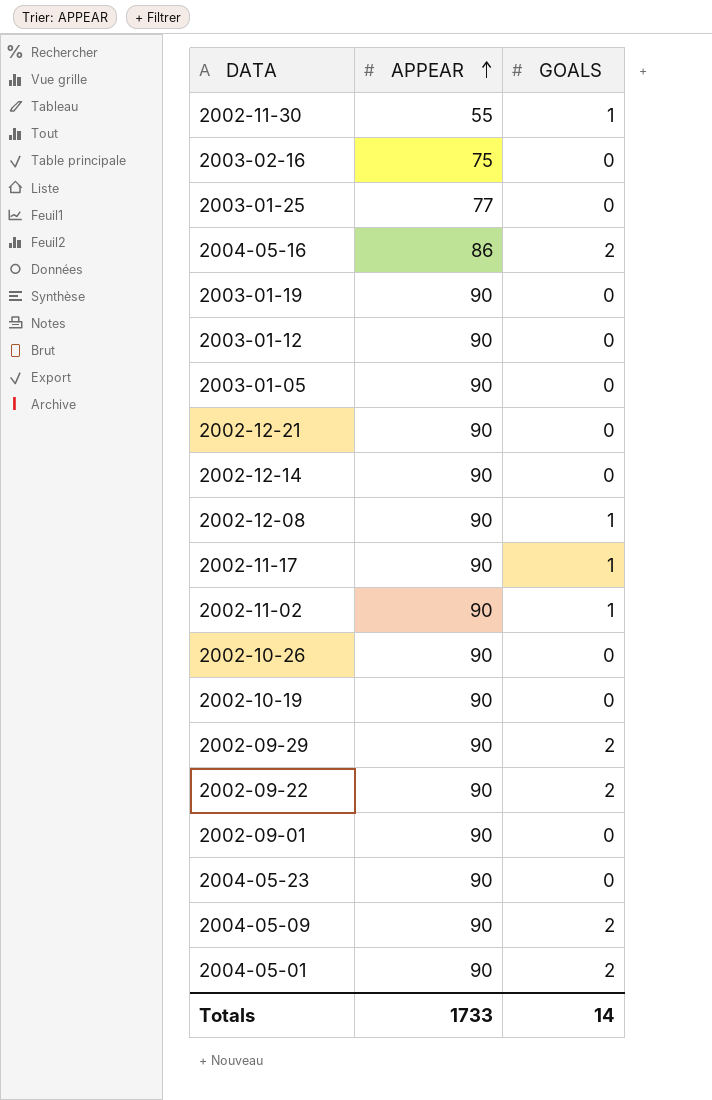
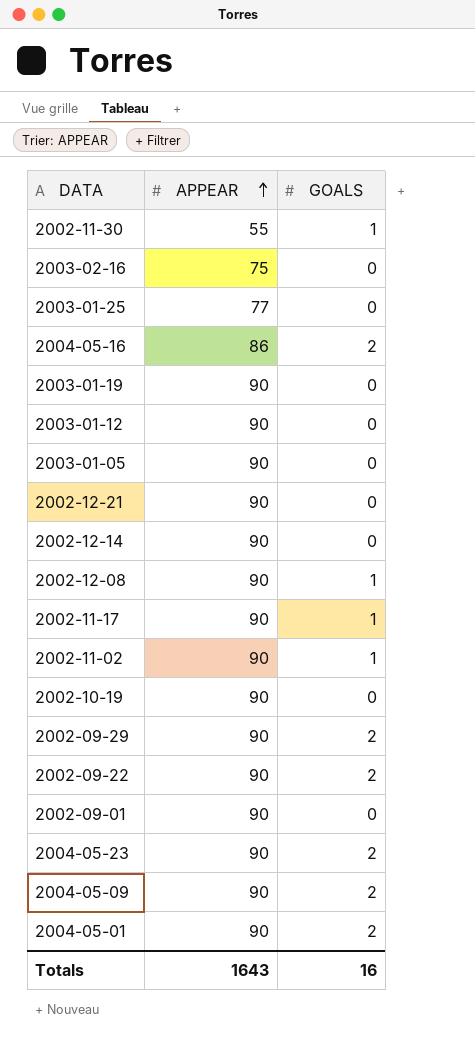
row 2002-10-26: 90 | 0 -> none
2004-05-23 | GOALS: 0 -> 2
Totals | APPEAR: 1733 -> 1643
Totals | GOALS: 14 -> 16

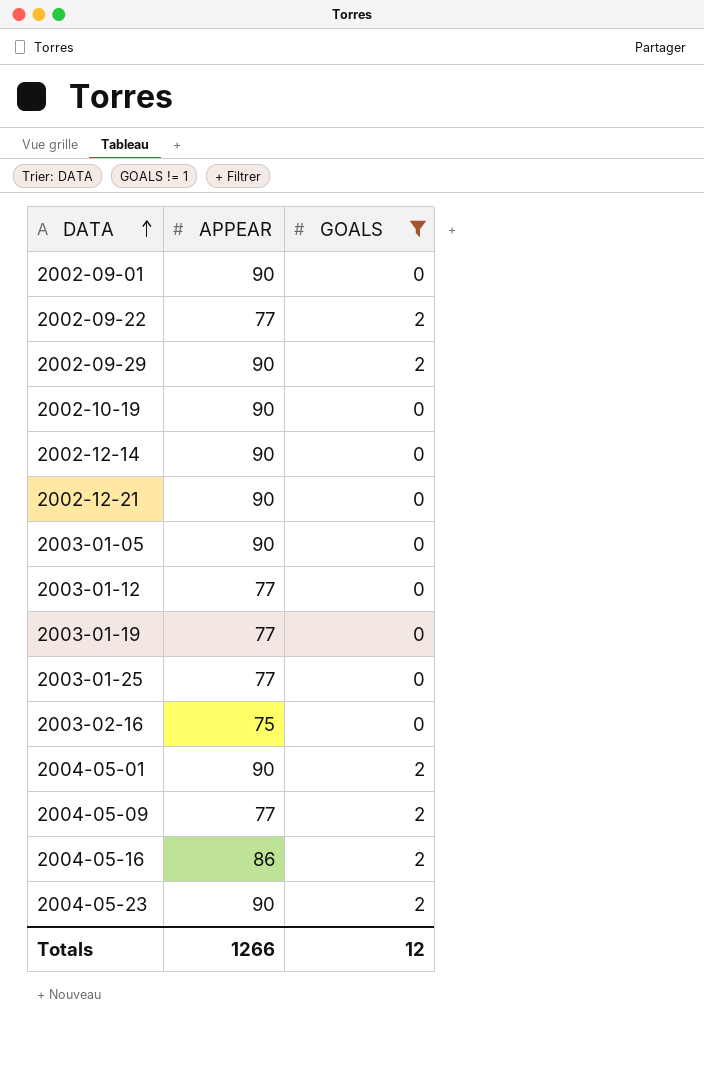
filter: none -> GOALS != 1
row order: APPEAR ascending -> DATA ascending
2002-09-22 | APPEAR: 90 -> 77
2003-01-12 | APPEAR: 90 -> 77
2003-01-19 | APPEAR: 90 -> 77
2004-05-09 | APPEAR: 90 -> 77
Totals | APPEAR: 1643 -> 1266
Totals | GOALS: 16 -> 12

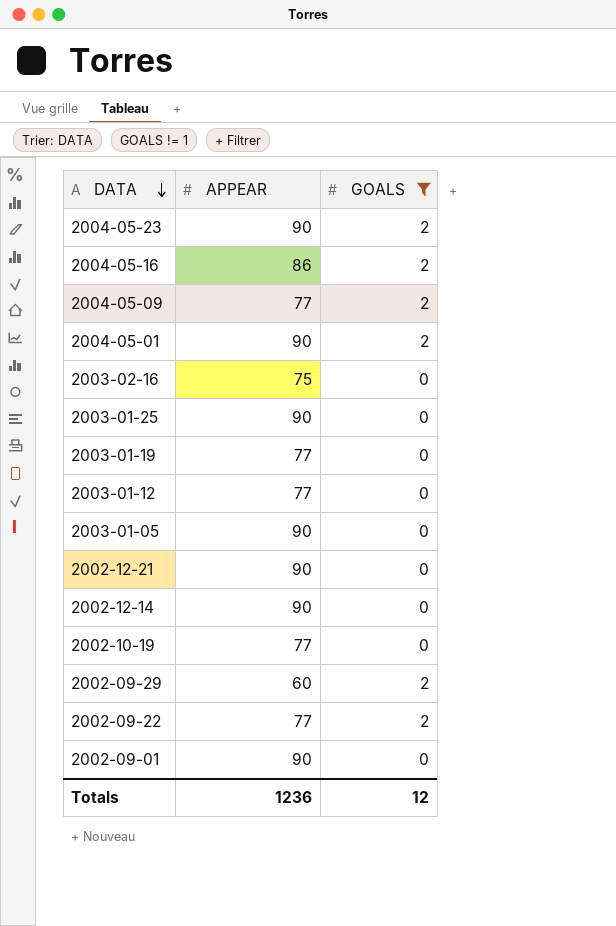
row order: DATA ascending -> DATA descending
2003-01-25 | APPEAR: 77 -> 90
2002-10-19 | APPEAR: 90 -> 77
2002-09-29 | APPEAR: 90 -> 60
Totals | APPEAR: 1266 -> 1236

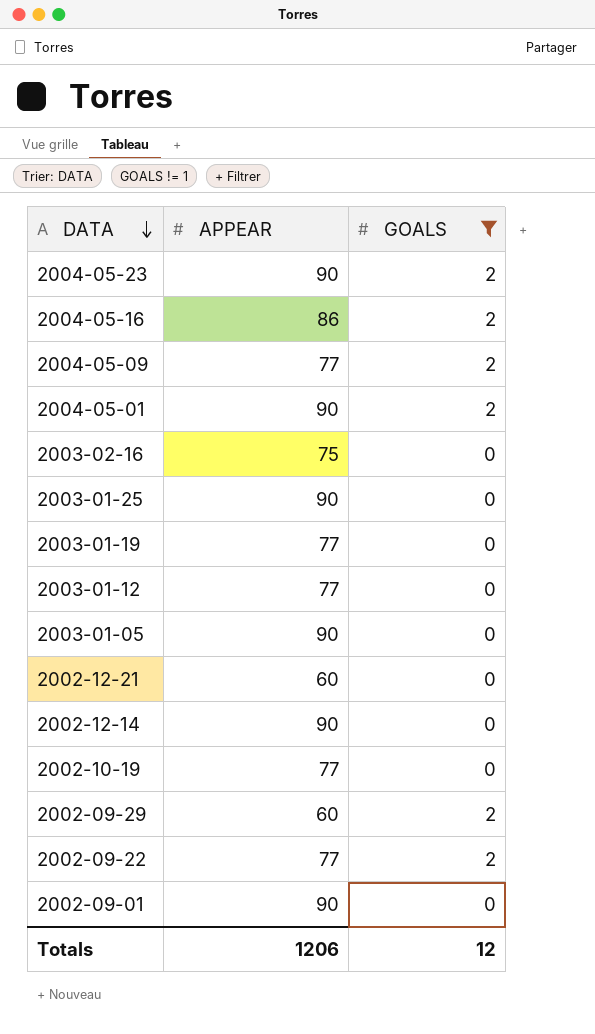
2002-12-21 | APPEAR: 90 -> 60
Totals | APPEAR: 1236 -> 1206

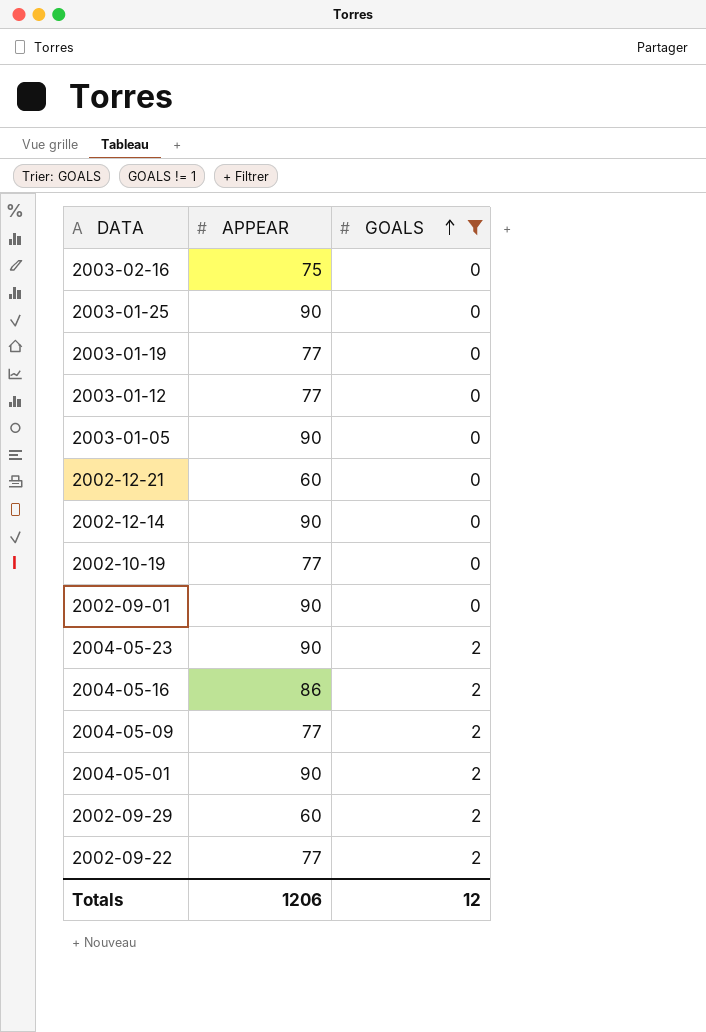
row order: DATA descending -> GOALS ascending

